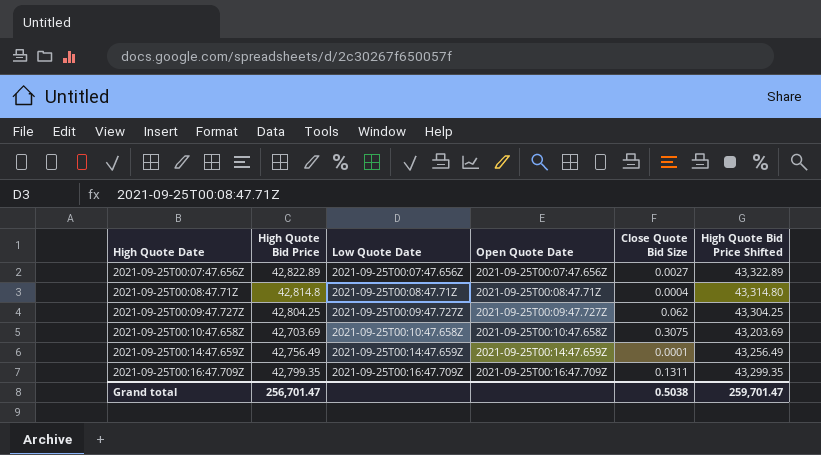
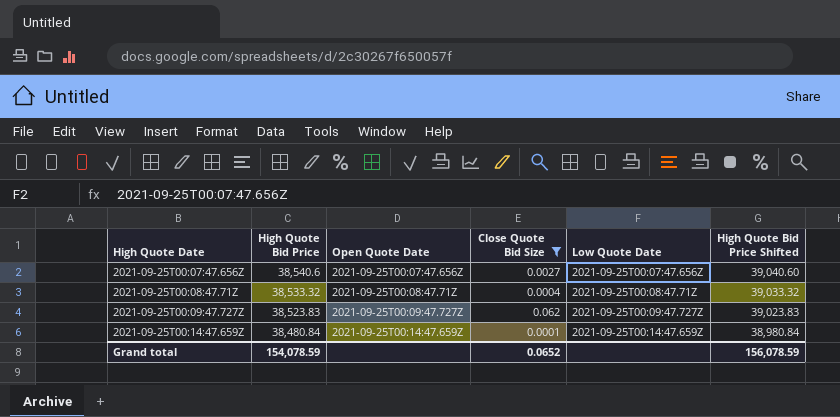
filter: none -> Close Quote Bid Size <= 0.062
column Low Quote Date | position: 3 -> 5
2021-09-25T00:07:47.656Z | High Quote Bid Price: 42,822.89 -> 38,540.6
2021-09-25T00:07:47.656Z | High Quote Bid Price Shifted: 43,322.89 -> 39,040.60
2021-09-25T00:08:47.71Z | High Quote Bid Price: 42,814.8 -> 38,533.32
2021-09-25T00:08:47.71Z | High Quote Bid Price Shifted: 43,314.80 -> 39,033.32
2021-09-25T00:09:47.727Z | High Quote Bid Price: 42,804.25 -> 38,523.83
2021-09-25T00:09:47.727Z | High Quote Bid Price Shifted: 43,304.25 -> 39,023.83
2021-09-25T00:14:47.659Z | High Quote Bid Price: 42,756.49 -> 38,480.84
2021-09-25T00:14:47.659Z | High Quote Bid Price Shifted: 43,256.49 -> 38,980.84
Grand total | High Quote Bid Price: 256,701.47 -> 154,078.59
Grand total | Close Quote Bid Size: 0.5038 -> 0.0652
Grand total | High Quote Bid Price Shifted: 259,701.47 -> 156,078.59

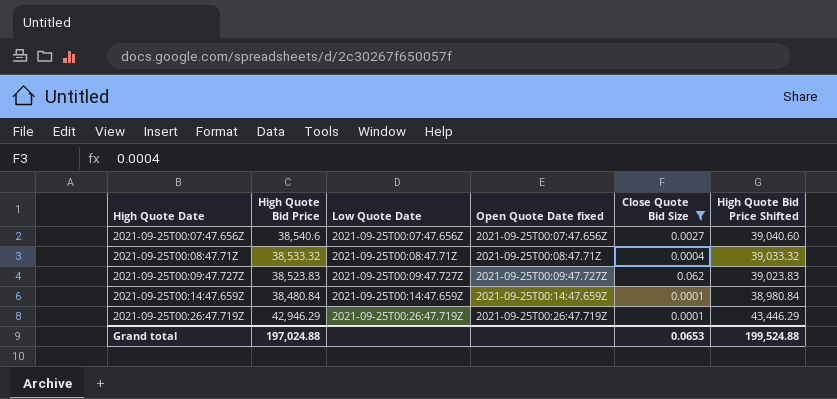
column Low Quote Date | position: 5 -> 3
column name: Open Quote Date -> Open Quote Date fixed
row 2021-09-25T00:26:47.719Z: none -> 42,946.29 | 2021-09-25T00:26:47.719Z | 2021-09-25T00:26:47.719Z | 0.0001 | 43,446.29
Grand total | High Quote Bid Price: 154,078.59 -> 197,024.88
Grand total | Close Quote Bid Size: 0.0652 -> 0.0653
Grand total | High Quote Bid Price Shifted: 156,078.59 -> 199,524.88

